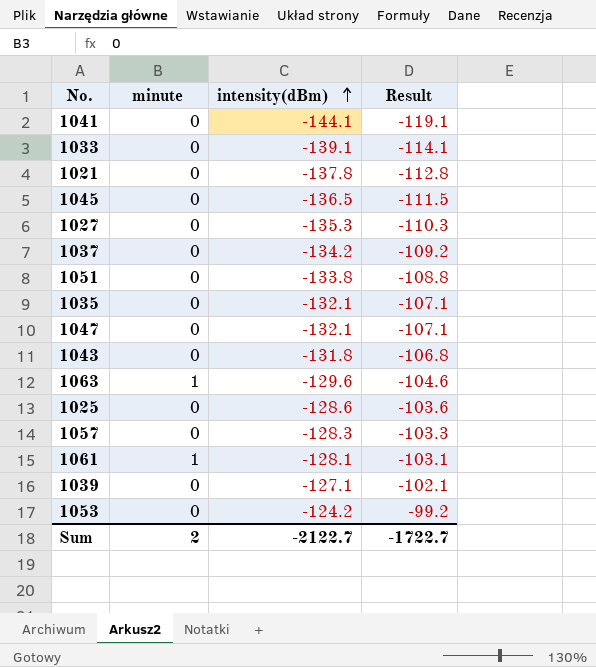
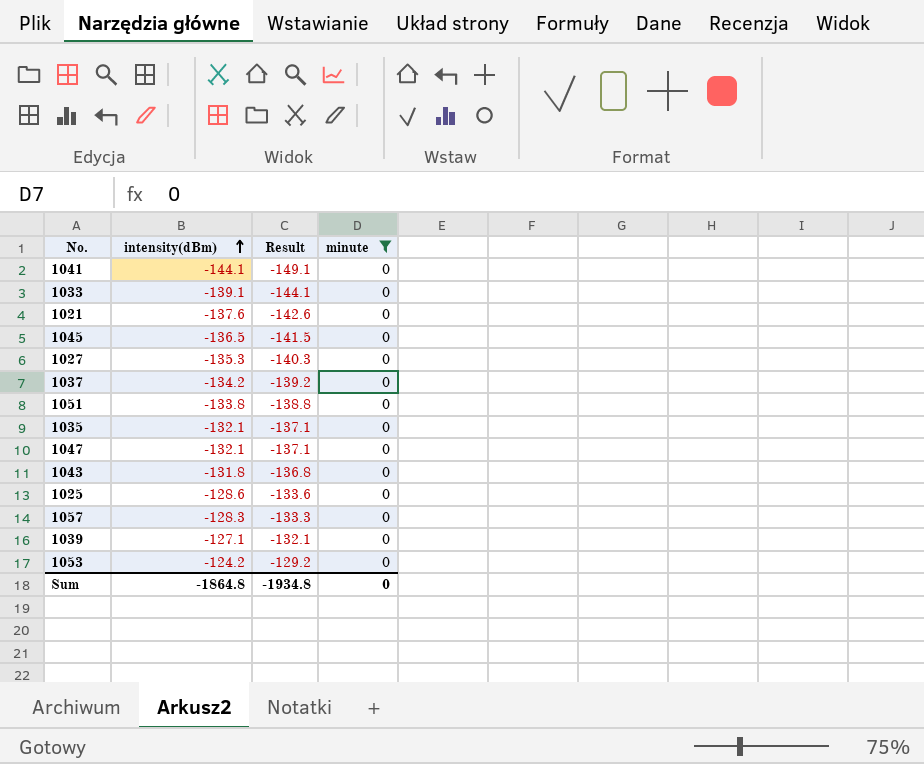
filter: none -> minute = 0
column Result | formula: [intensity(dBm)] + 25 -> [intensity(dBm)] - 5
column minute | position: 2 -> 4
1021 | intensity(dBm): -137.8 -> -137.6
Sum | intensity(dBm): -2122.7 -> -1864.8
Sum | Result: -1722.7 -> -1934.8
Sum | minute: 2 -> 0

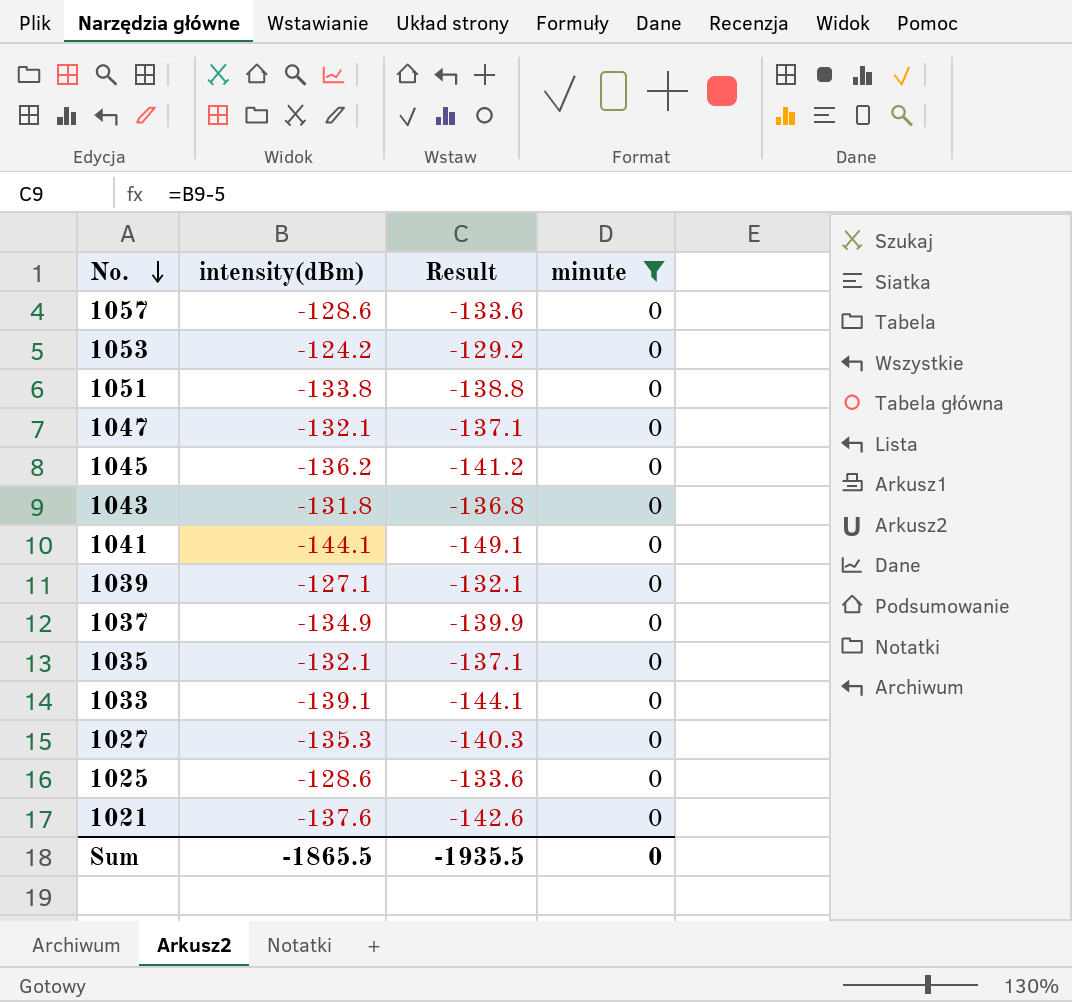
row order: intensity(dBm) ascending -> No. descending
1057 | intensity(dBm): -128.3 -> -128.6
1057 | Result: -133.3 -> -133.6
1045 | intensity(dBm): -136.5 -> -136.2
1045 | Result: -141.5 -> -141.2
1037 | intensity(dBm): -134.2 -> -134.9
1037 | Result: -139.2 -> -139.9
Sum | intensity(dBm): -1864.8 -> -1865.5
Sum | Result: -1934.8 -> -1935.5

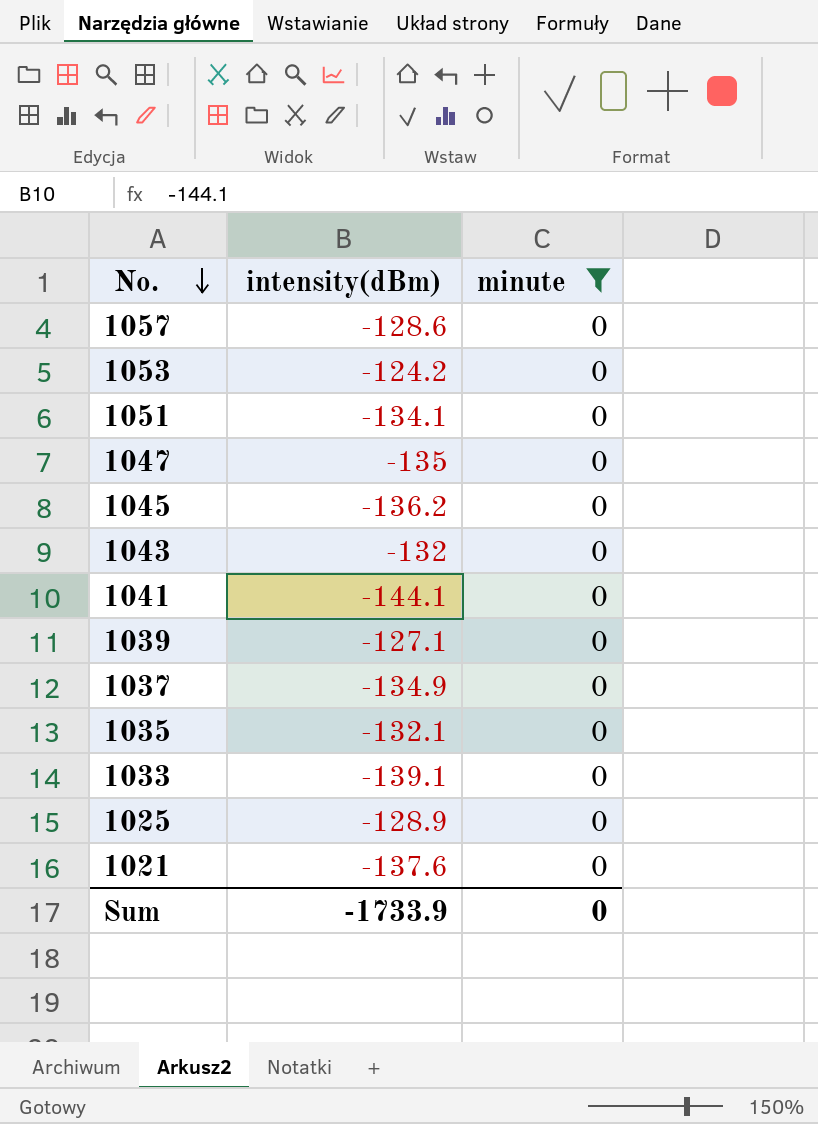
column Result | formula: [intensity(dBm)] - 5 -> none
row 1027: -135.3 | -140.3 | 0 -> none
1051 | intensity(dBm): -133.8 -> -134.1
1047 | intensity(dBm): -132.1 -> -135
1043 | intensity(dBm): -131.8 -> -132
1025 | intensity(dBm): -128.6 -> -128.9
Sum | intensity(dBm): -1865.5 -> -1733.9

